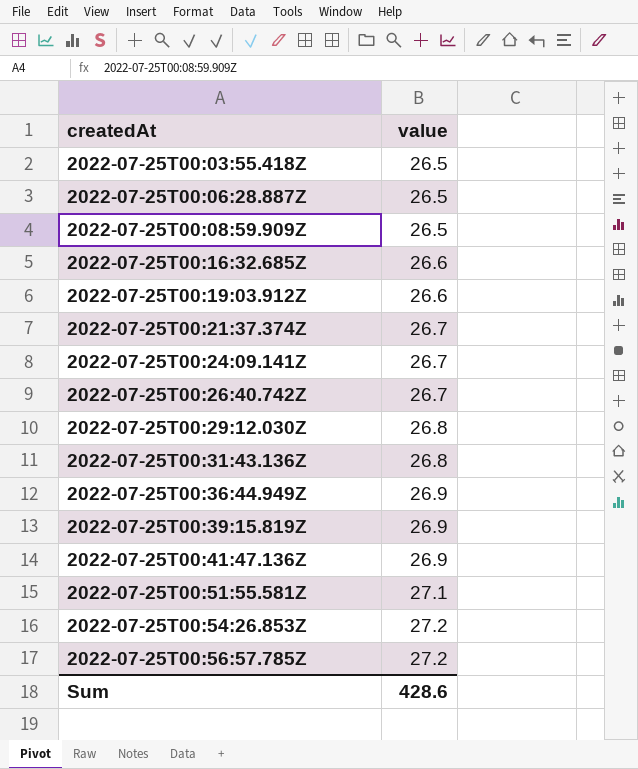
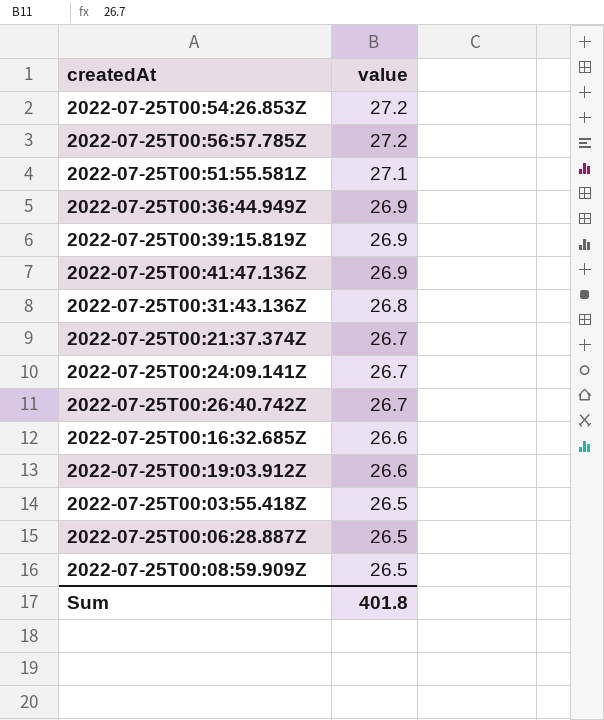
row order: createdAt ascending -> value descending
row 2022-07-25T00:29:12.030Z: 26.8 -> none
Sum | value: 428.6 -> 401.8

